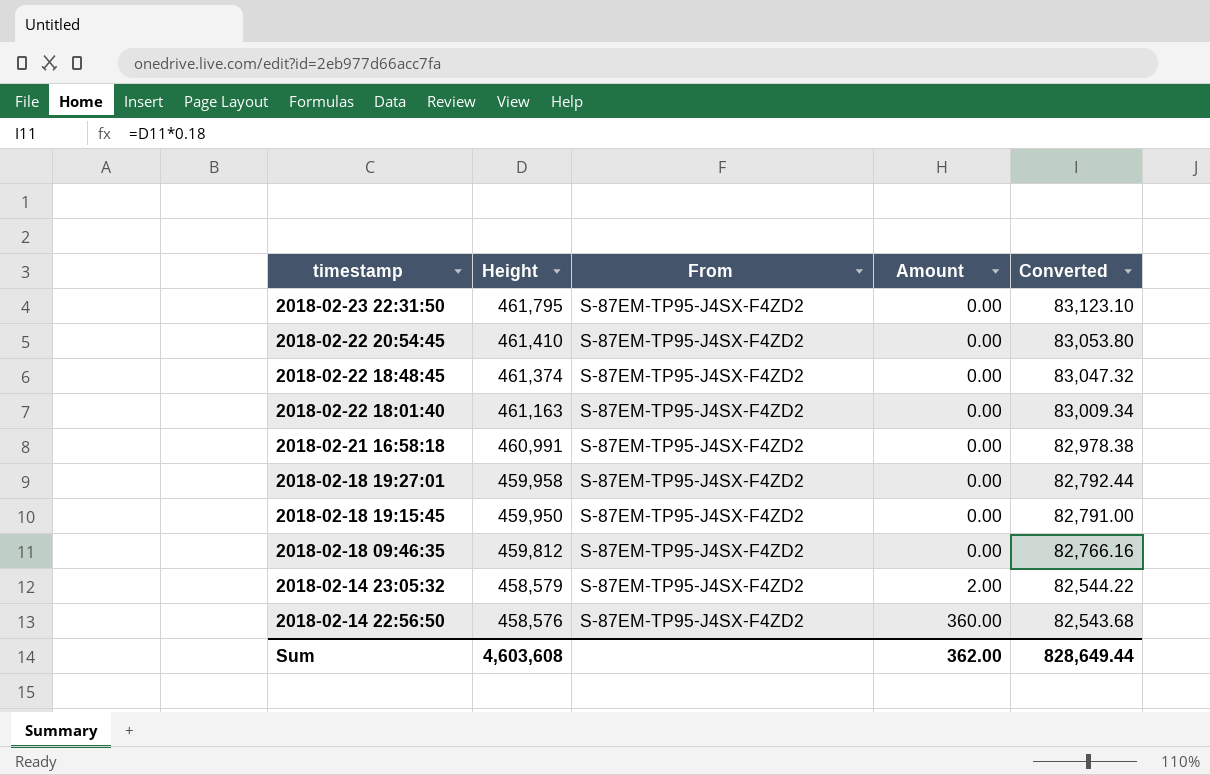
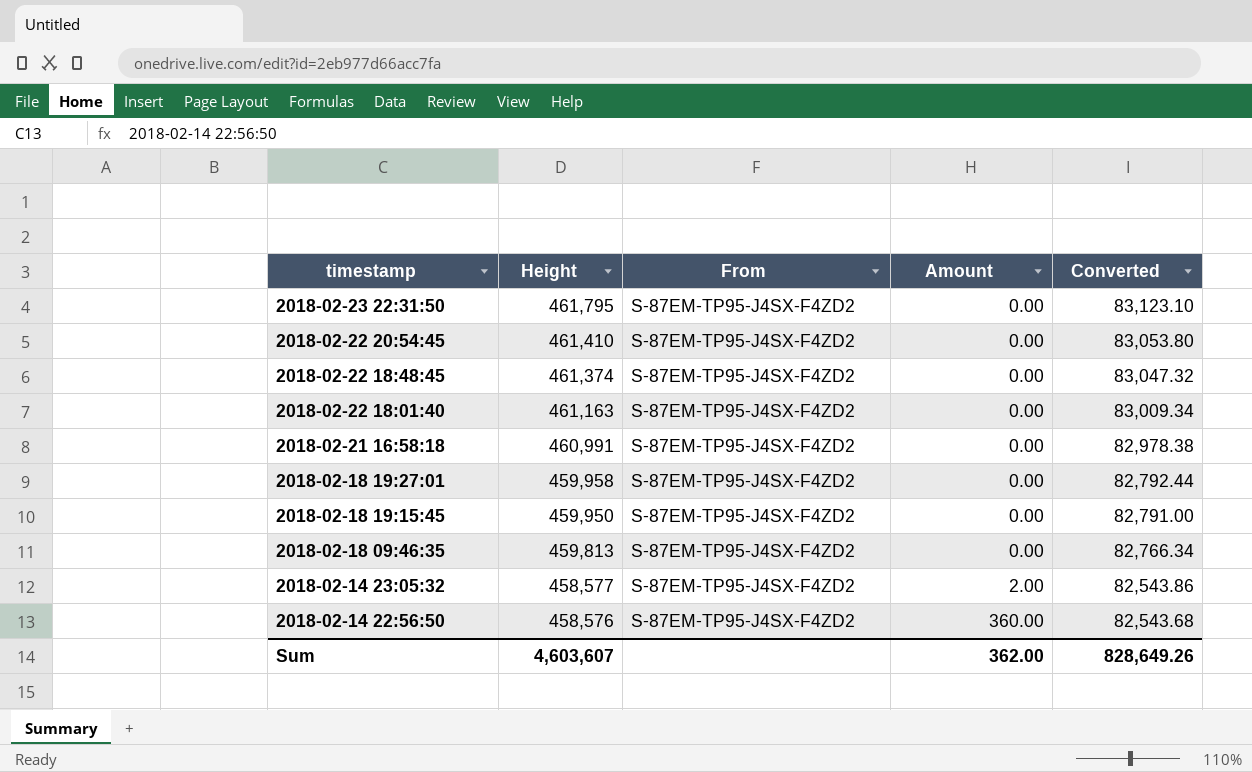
2018-02-18 09:46:35 | Height: 459,812 -> 459,813
2018-02-18 09:46:35 | Converted: 82,766.16 -> 82,766.34
2018-02-14 23:05:32 | Height: 458,579 -> 458,577
2018-02-14 23:05:32 | Converted: 82,544.22 -> 82,543.86
Sum | Height: 4,603,608 -> 4,603,607
Sum | Converted: 828,649.44 -> 828,649.26

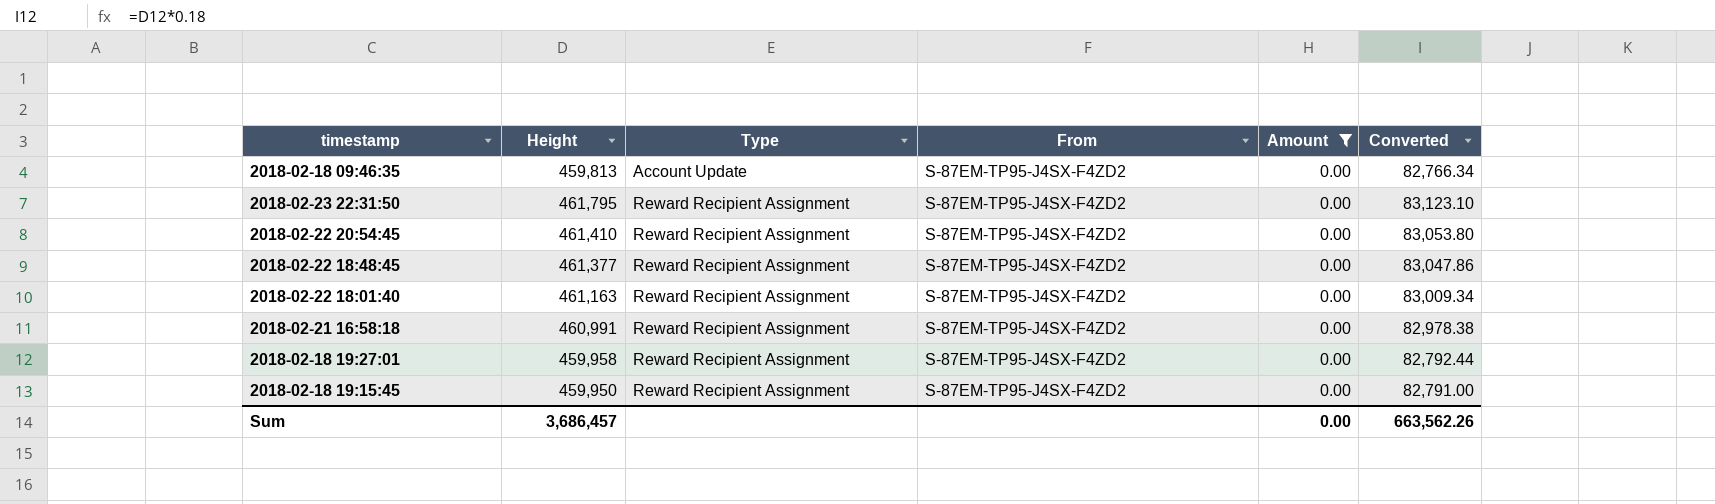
filter: none -> Amount = 0.00
row order: timestamp descending -> Type ascending
column Type | position: none -> 3
2018-02-22 18:48:45 | Height: 461,374 -> 461,377
2018-02-22 18:48:45 | Converted: 83,047.32 -> 83,047.86
Sum | Height: 4,603,607 -> 3,686,457
Sum | Amount: 362.00 -> 0.00
Sum | Converted: 828,649.26 -> 663,562.26

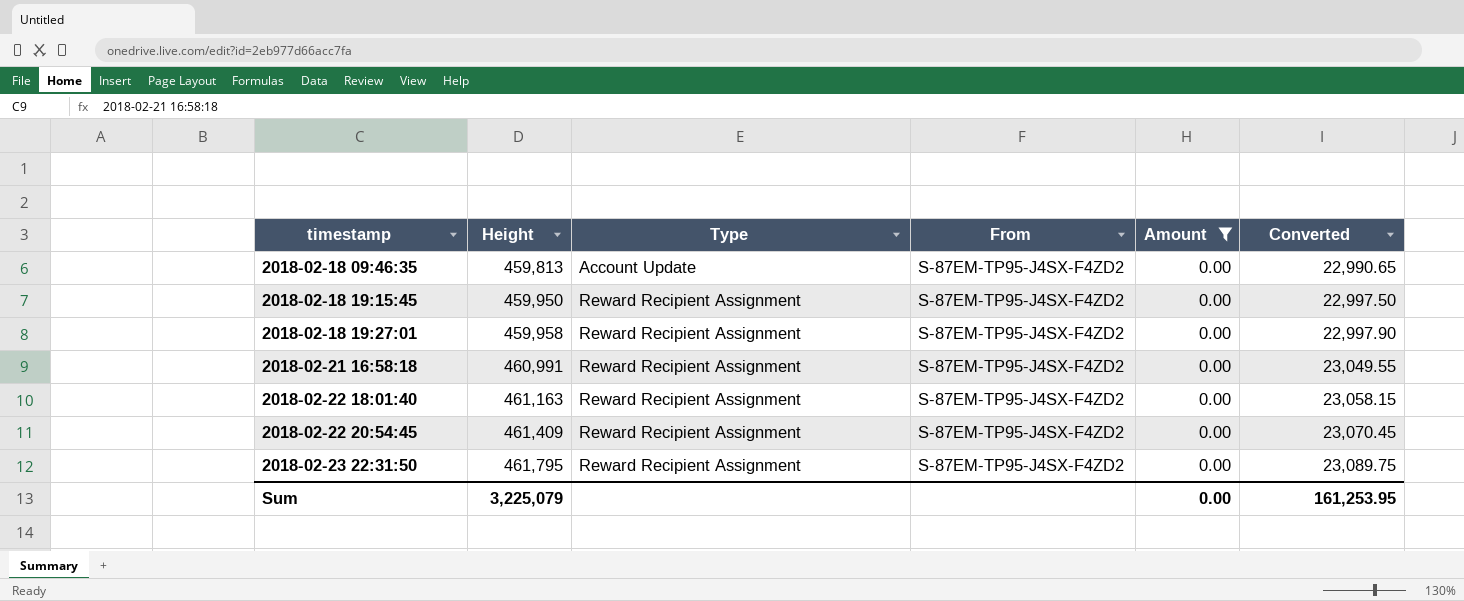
row order: Type ascending -> timestamp ascending
column Converted | formula: [Height] * 0.18 -> [Height] * 0.05
row 2018-02-22 18:48:45: 461,377 | Reward Recipient Assignment | S-87EM-TP95-J4SX-F4ZD2 | 0.00 | 83,047.86 -> none
2018-02-22 20:54:45 | Height: 461,410 -> 461,409
Sum | Height: 3,686,457 -> 3,225,079
Sum | Converted: 663,562.26 -> 161,253.95

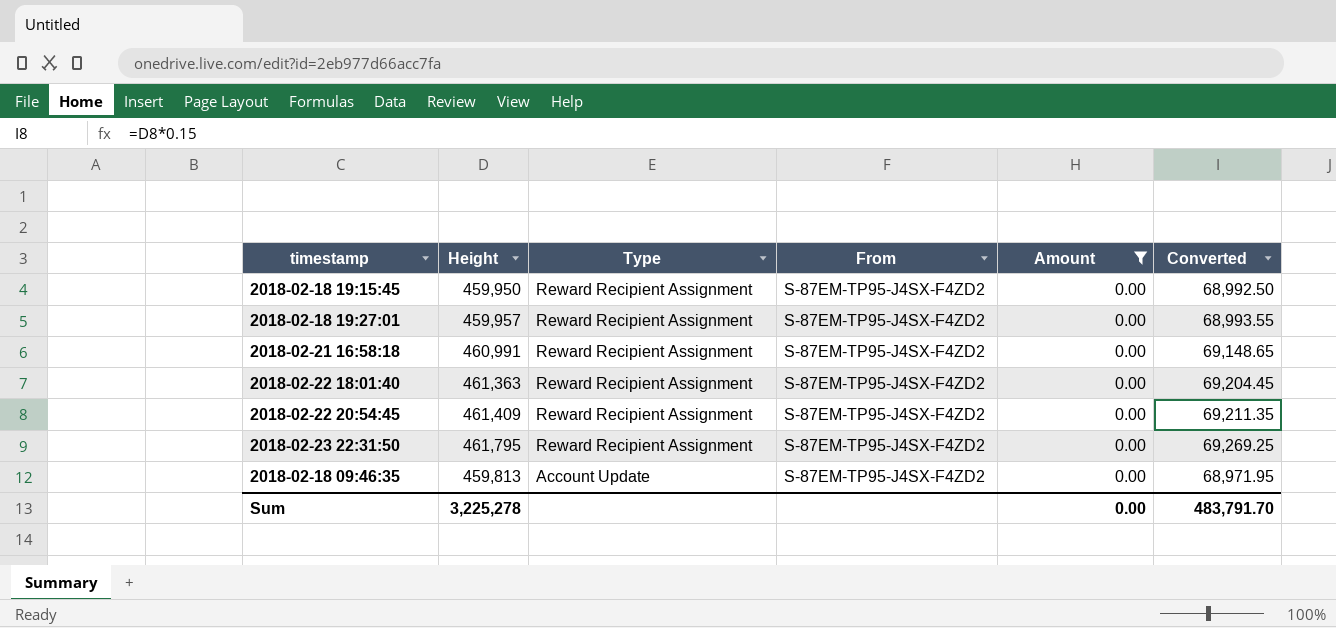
row order: timestamp ascending -> Type descending
column Converted | formula: [Height] * 0.05 -> [Height] * 0.15
2018-02-18 19:27:01 | Height: 459,958 -> 459,957
2018-02-22 18:01:40 | Height: 461,163 -> 461,363
Sum | Height: 3,225,079 -> 3,225,278
Sum | Converted: 161,253.95 -> 483,791.70

